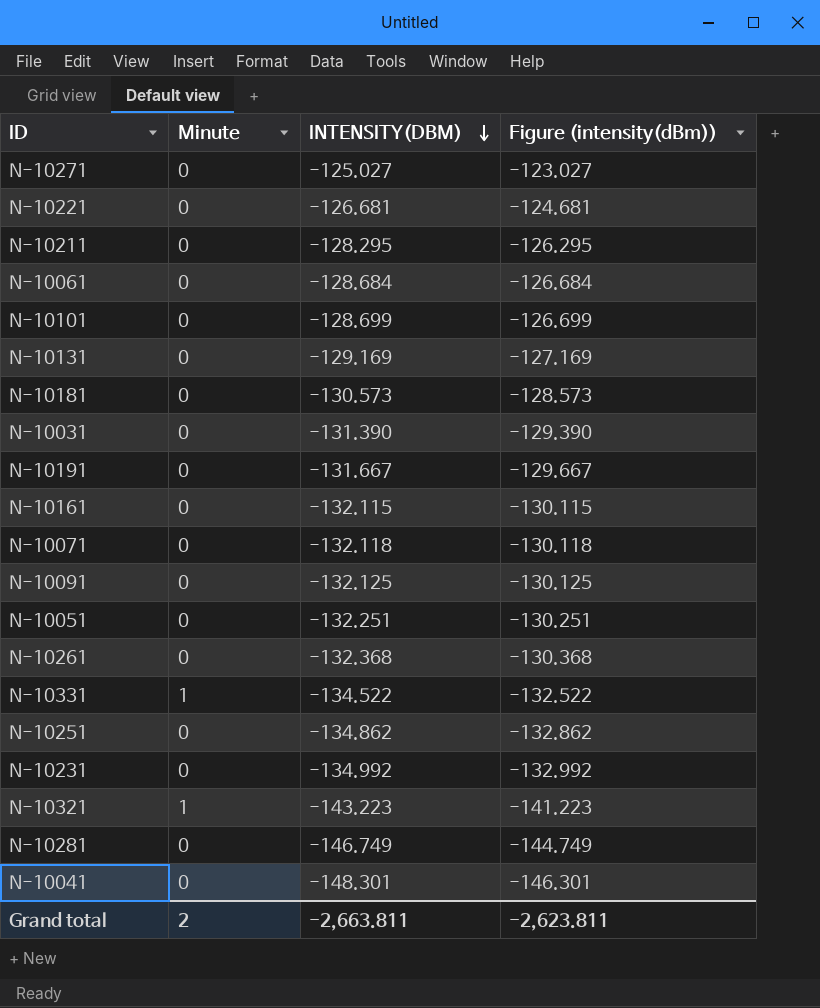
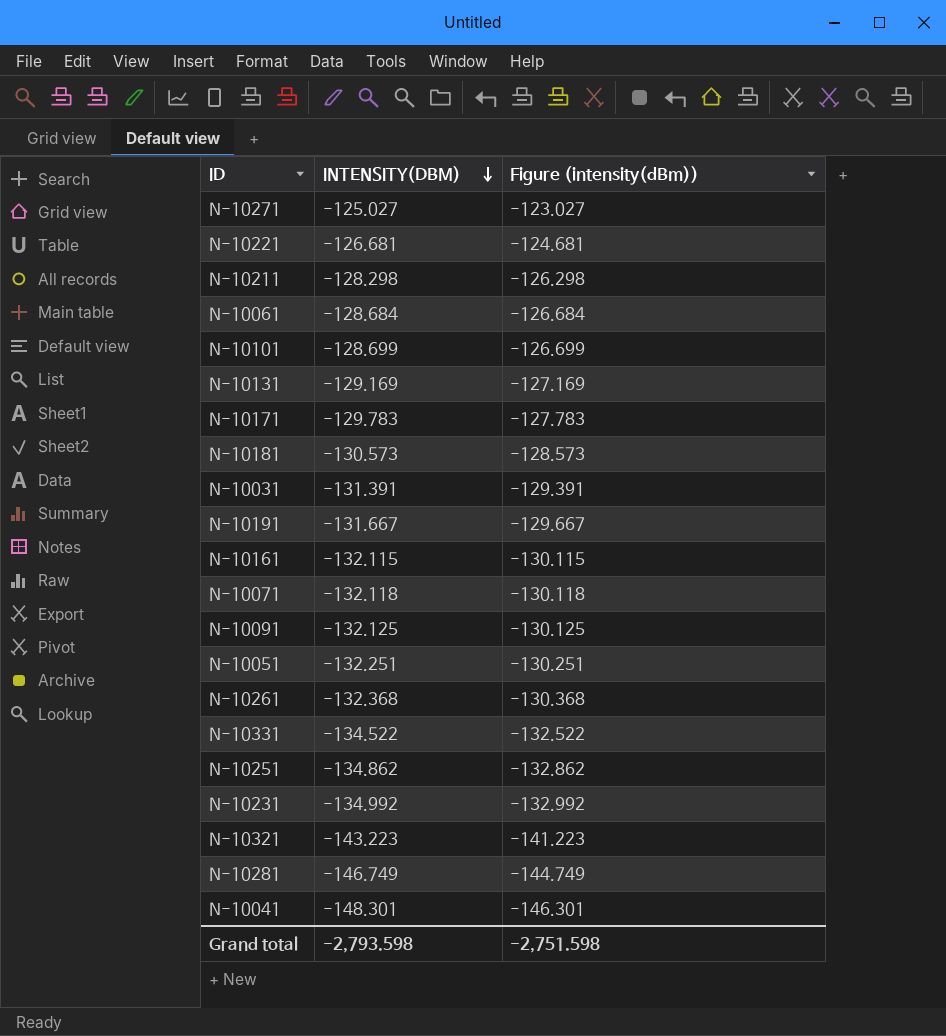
column Minute | position: 2 -> none
N-10211 | INTENSITY(DBM): -128.295 -> -128.298
N-10211 | Figure (intensity(dBm)): -126.295 -> -126.298
row N-10171: none -> -129.783 | -127.783
N-10031 | INTENSITY(DBM): -131.390 -> -131.391
N-10031 | Figure (intensity(dBm)): -129.390 -> -129.391
Grand total | INTENSITY(DBM): -2,663.811 -> -2,793.598
Grand total | Figure (intensity(dBm)): -2,623.811 -> -2,751.598

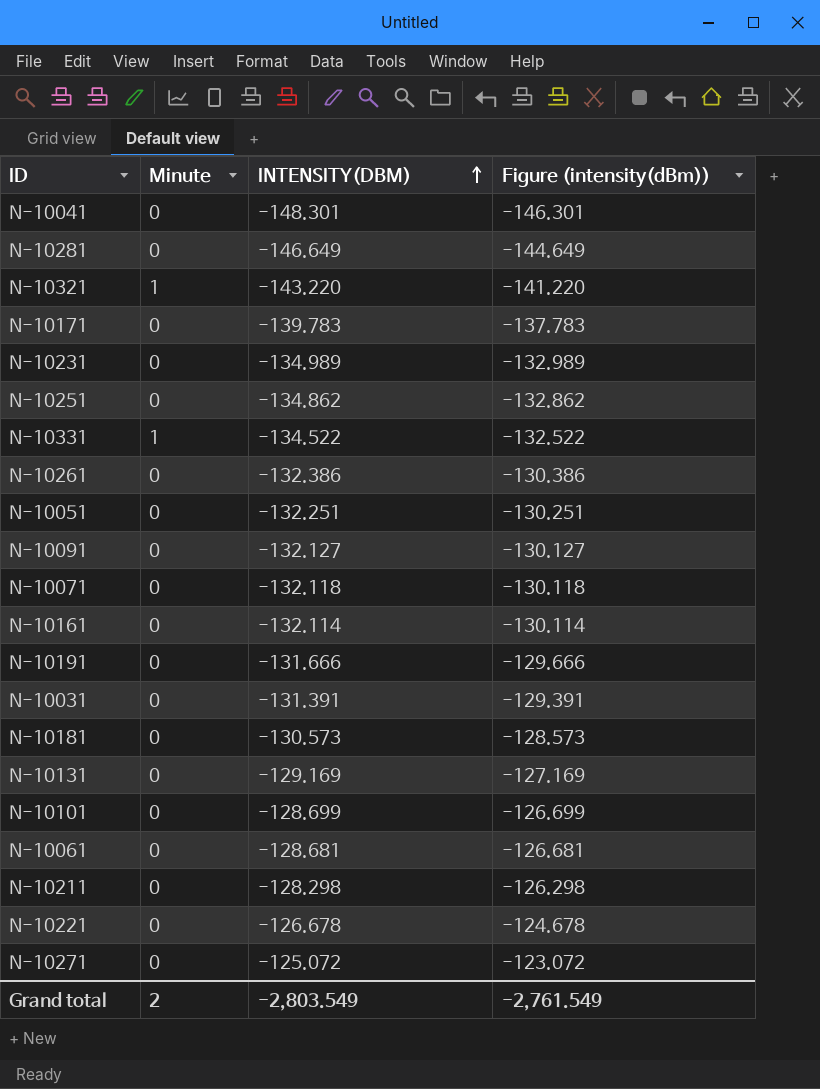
row order: INTENSITY(DBM) descending -> INTENSITY(DBM) ascending
column Minute | position: none -> 2
N-10281 | INTENSITY(DBM): -146.749 -> -146.649
N-10281 | Figure (intensity(dBm)): -144.749 -> -144.649
N-10321 | INTENSITY(DBM): -143.223 -> -143.220
N-10321 | Figure (intensity(dBm)): -141.223 -> -141.220
N-10171 | INTENSITY(DBM): -129.783 -> -139.783
N-10171 | Figure (intensity(dBm)): -127.783 -> -137.783
N-10231 | INTENSITY(DBM): -134.992 -> -134.989
N-10231 | Figure (intensity(dBm)): -132.992 -> -132.989
N-10261 | INTENSITY(DBM): -132.368 -> -132.386
N-10261 | Figure (intensity(dBm)): -130.368 -> -130.386
N-10091 | INTENSITY(DBM): -132.125 -> -132.127
N-10091 | Figure (intensity(dBm)): -130.125 -> -130.127
N-10161 | INTENSITY(DBM): -132.115 -> -132.114
N-10161 | Figure (intensity(dBm)): -130.115 -> -130.114
N-10191 | INTENSITY(DBM): -131.667 -> -131.666
N-10191 | Figure (intensity(dBm)): -129.667 -> -129.666
N-10061 | INTENSITY(DBM): -128.684 -> -128.681
N-10061 | Figure (intensity(dBm)): -126.684 -> -126.681
N-10221 | INTENSITY(DBM): -126.681 -> -126.678
N-10221 | Figure (intensity(dBm)): -124.681 -> -124.678
N-10271 | INTENSITY(DBM): -125.027 -> -125.072
N-10271 | Figure (intensity(dBm)): -123.027 -> -123.072
Grand total | INTENSITY(DBM): -2,793.598 -> -2,803.549
Grand total | Figure (intensity(dBm)): -2,751.598 -> -2,761.549

